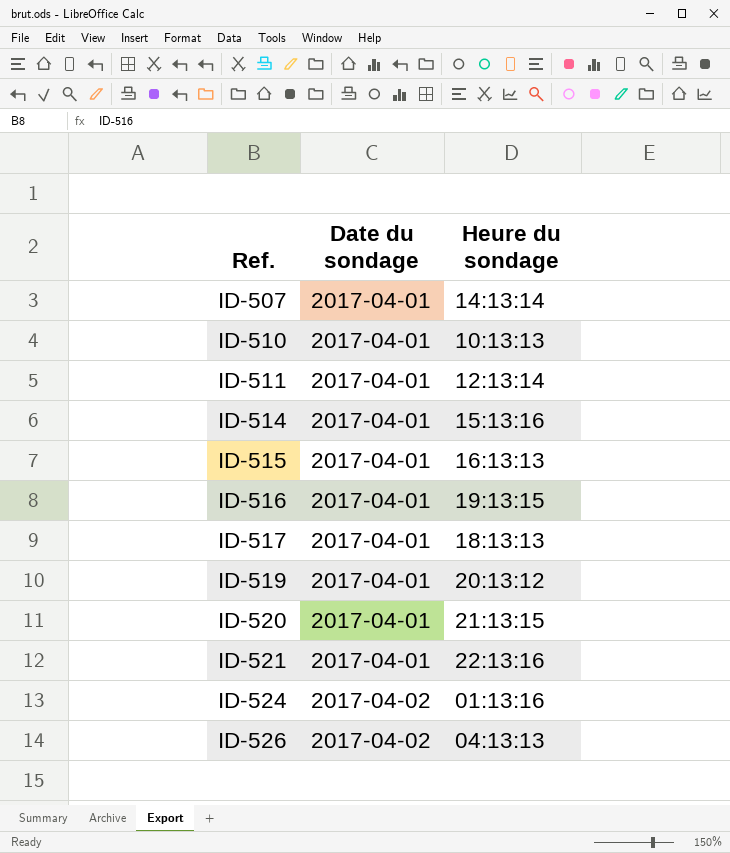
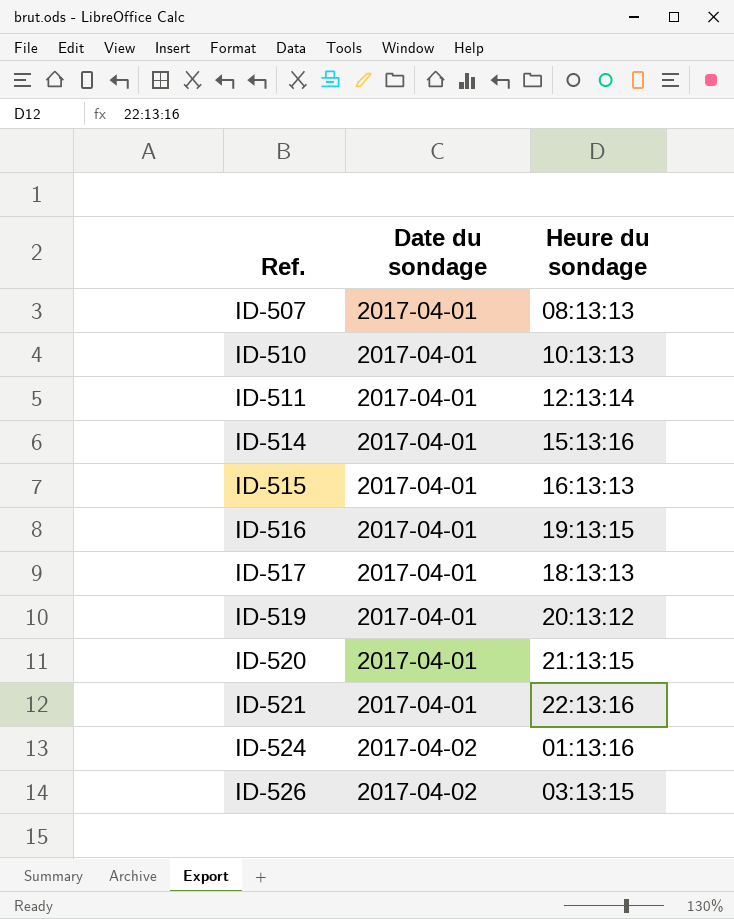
ID-507 | Heure du sondage: 14:13:14 -> 08:13:13
ID-526 | Heure du sondage: 04:13:13 -> 03:13:15

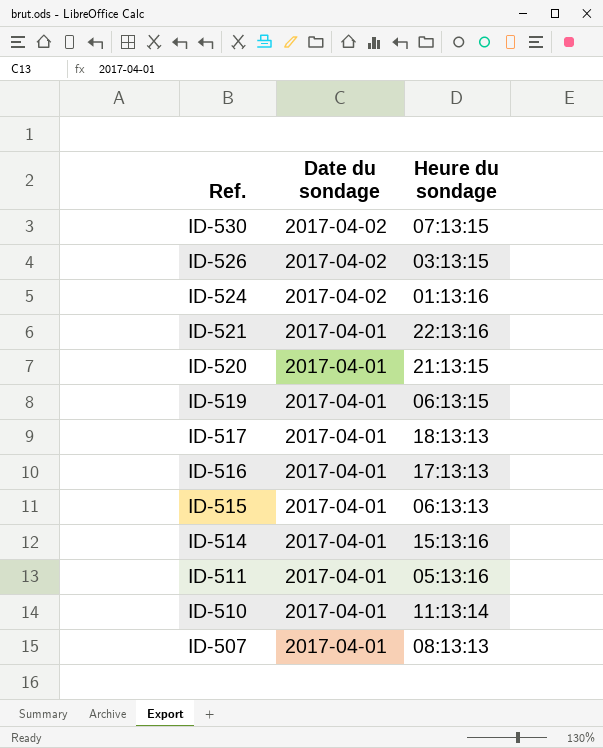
row order: Ref. ascending -> Ref. descending
row ID-530: none -> 2017-04-02 | 07:13:15
ID-519 | Heure du sondage: 20:13:12 -> 06:13:15
ID-516 | Heure du sondage: 19:13:15 -> 17:13:13
ID-515 | Heure du sondage: 16:13:13 -> 06:13:13
ID-511 | Heure du sondage: 12:13:14 -> 05:13:16
ID-510 | Heure du sondage: 10:13:13 -> 11:13:14

